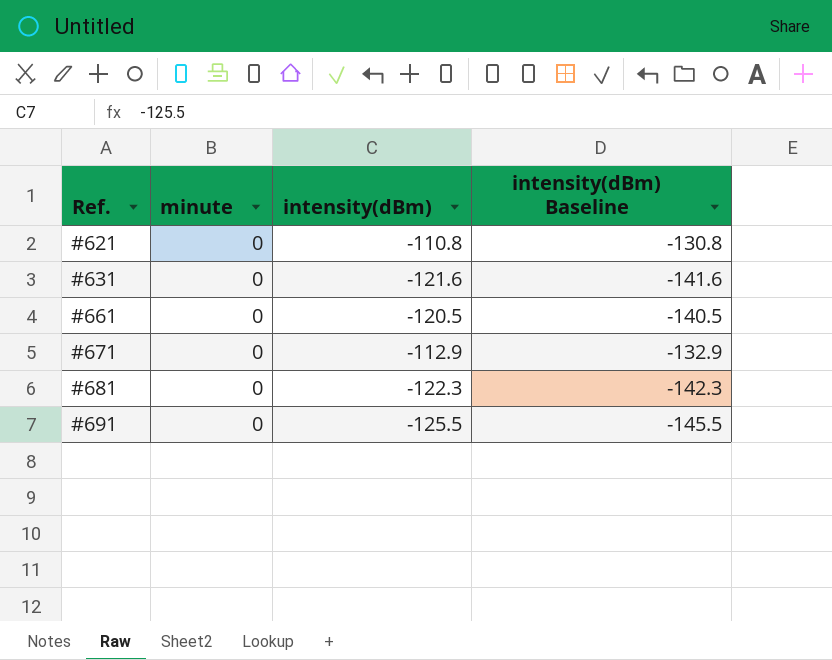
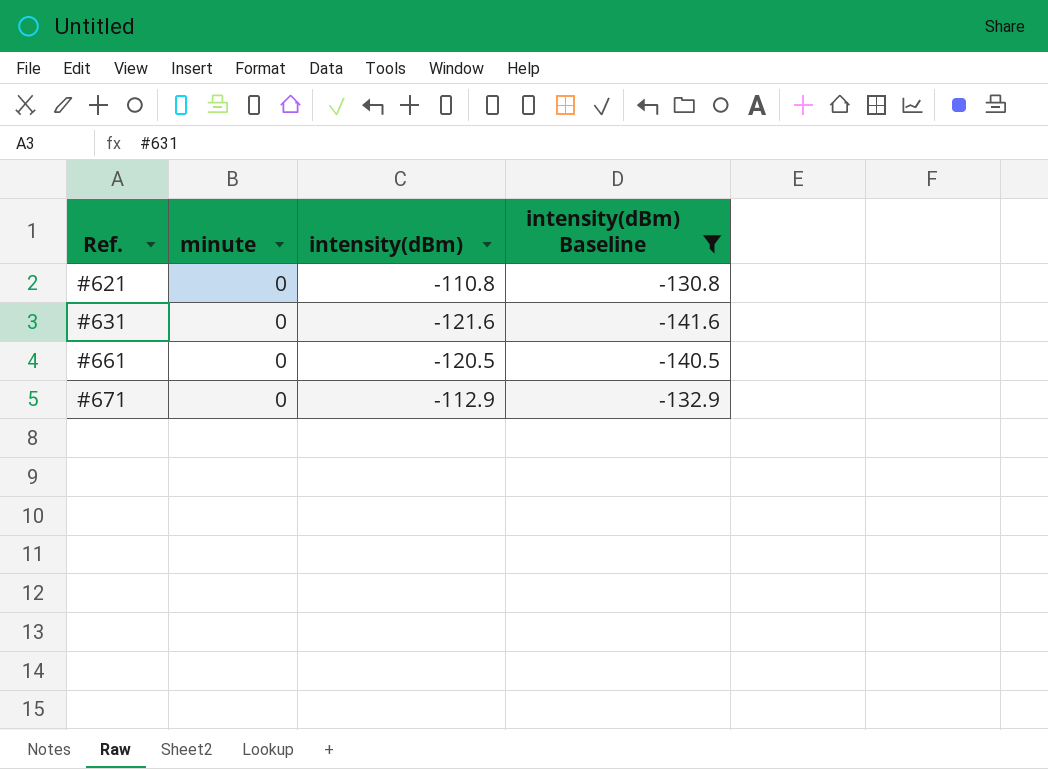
filter: none -> intensity(dBm) Baseline >= -141.6

